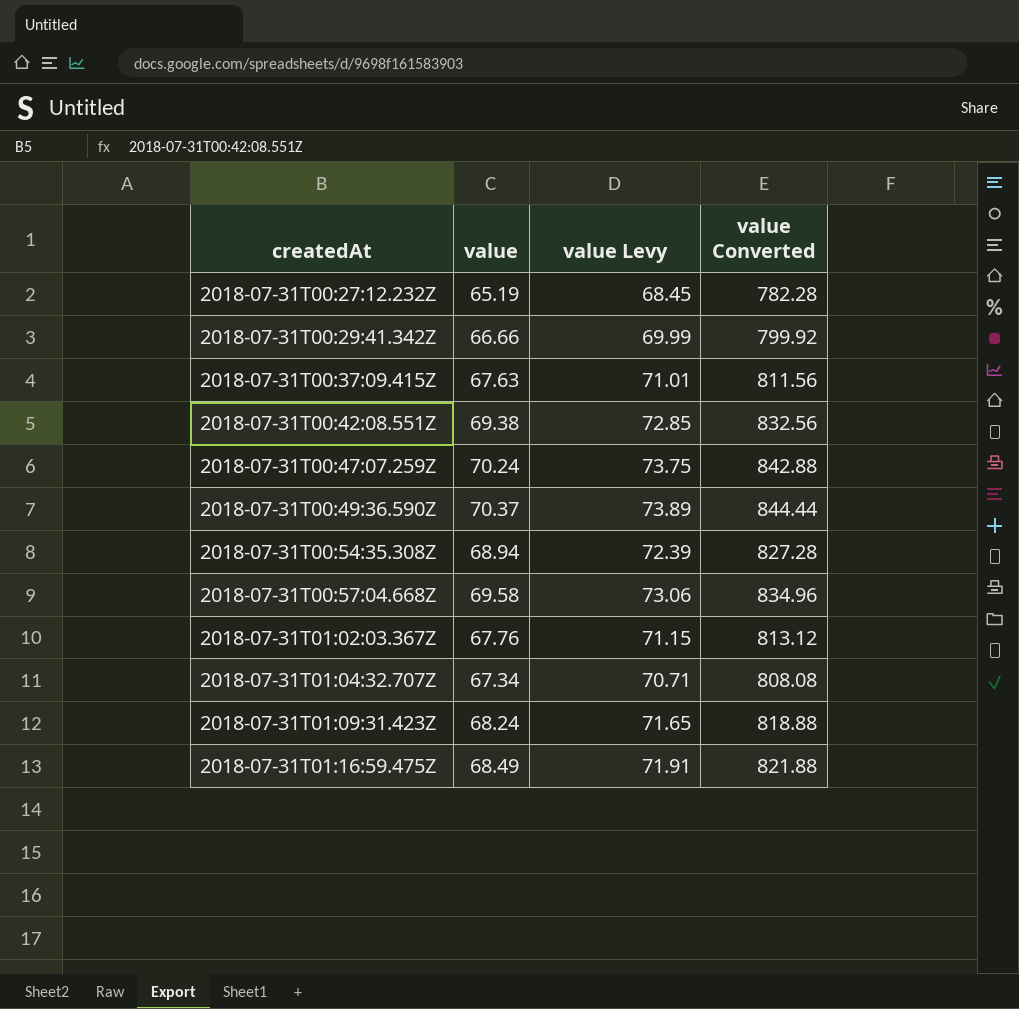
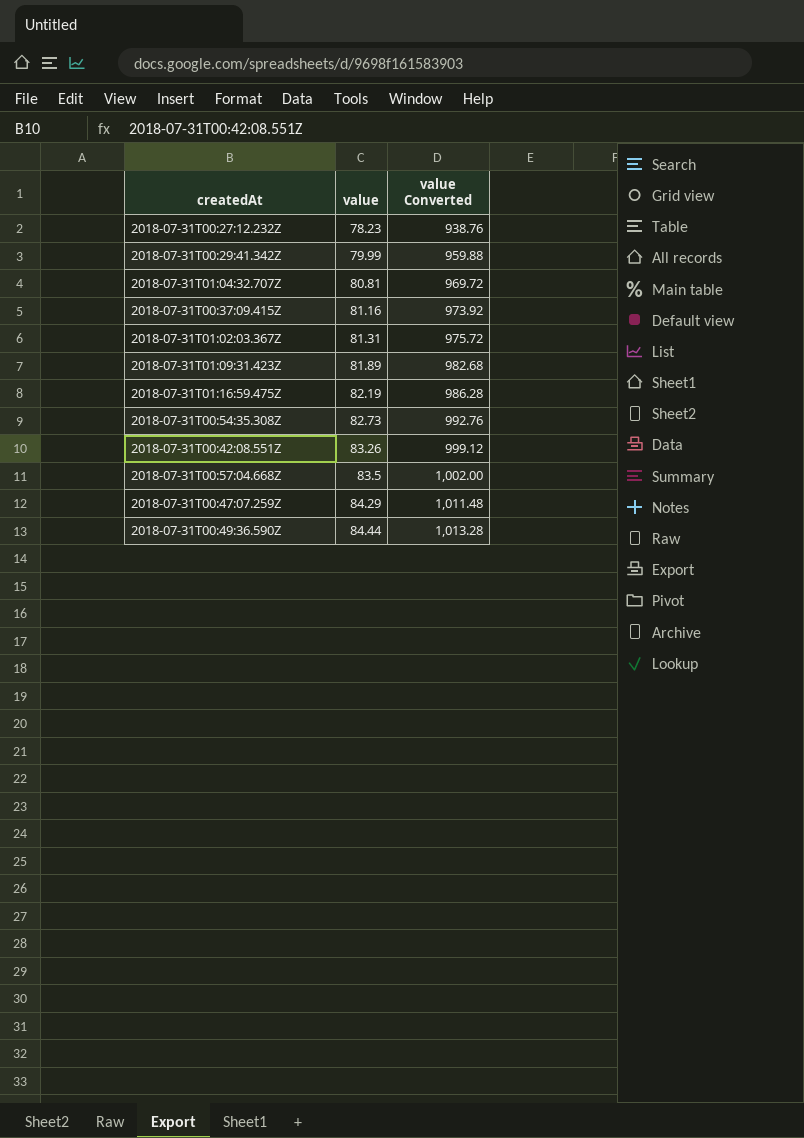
row order: createdAt ascending -> value ascending
column value Levy | formula: [value] * 1.05 -> none
2018-07-31T00:27:12.232Z | value: 65.19 -> 78.23
2018-07-31T00:27:12.232Z | value Converted: 782.28 -> 938.76
2018-07-31T00:29:41.342Z | value: 66.66 -> 79.99
2018-07-31T00:29:41.342Z | value Converted: 799.92 -> 959.88
2018-07-31T01:04:32.707Z | value: 67.34 -> 80.81
2018-07-31T01:04:32.707Z | value Converted: 808.08 -> 969.72
2018-07-31T00:37:09.415Z | value: 67.63 -> 81.16
2018-07-31T00:37:09.415Z | value Converted: 811.56 -> 973.92
2018-07-31T01:02:03.367Z | value: 67.76 -> 81.31
2018-07-31T01:02:03.367Z | value Converted: 813.12 -> 975.72
2018-07-31T01:09:31.423Z | value: 68.24 -> 81.89
2018-07-31T01:09:31.423Z | value Converted: 818.88 -> 982.68
2018-07-31T01:16:59.475Z | value: 68.49 -> 82.19
2018-07-31T01:16:59.475Z | value Converted: 821.88 -> 986.28
2018-07-31T00:54:35.308Z | value: 68.94 -> 82.73
2018-07-31T00:54:35.308Z | value Converted: 827.28 -> 992.76
2018-07-31T00:42:08.551Z | value: 69.38 -> 83.26
2018-07-31T00:42:08.551Z | value Converted: 832.56 -> 999.12
2018-07-31T00:57:04.668Z | value: 69.58 -> 83.5
2018-07-31T00:57:04.668Z | value Converted: 834.96 -> 1,002.00
2018-07-31T00:47:07.259Z | value: 70.24 -> 84.29
2018-07-31T00:47:07.259Z | value Converted: 842.88 -> 1,011.48
2018-07-31T00:49:36.590Z | value: 70.37 -> 84.44
2018-07-31T00:49:36.590Z | value Converted: 844.44 -> 1,013.28

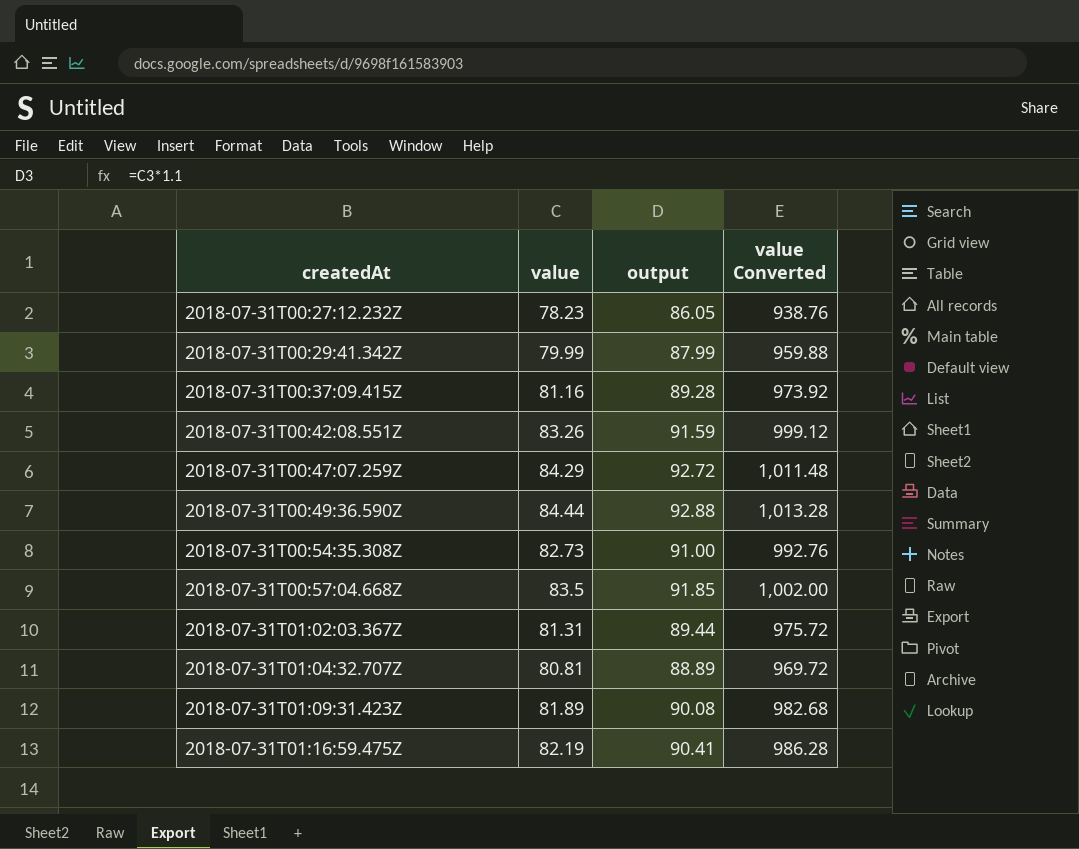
row order: value ascending -> createdAt ascending
column output | formula: none -> [value] * 1.1

